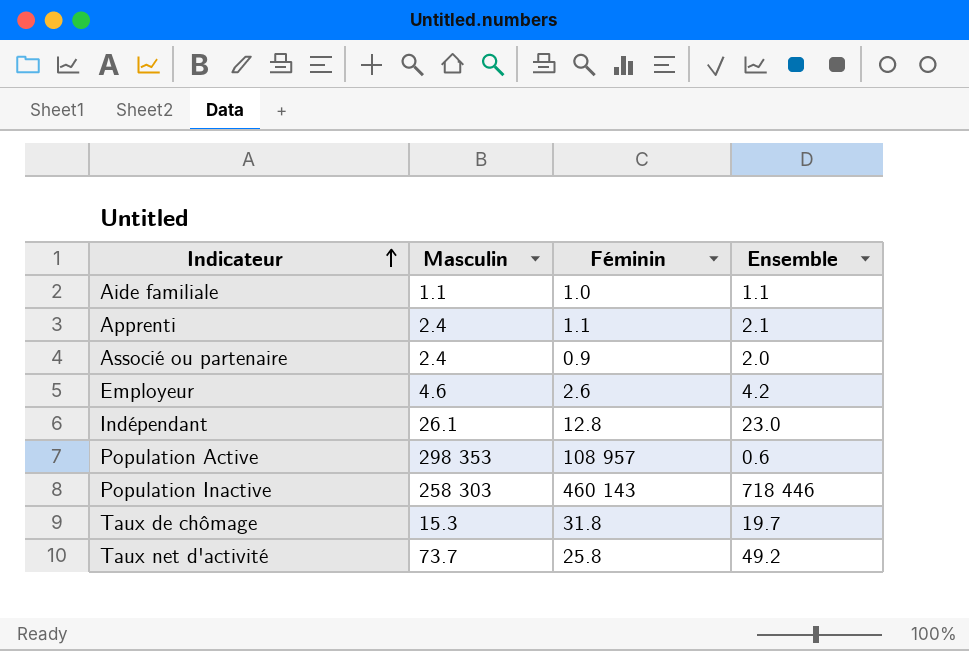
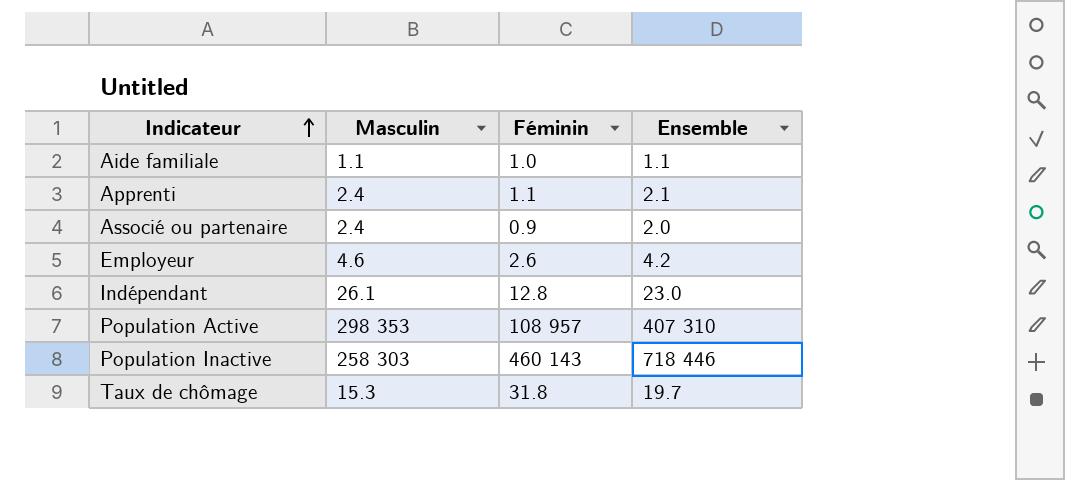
row Taux net d'activité: 73.7 | 25.8 | 49.2 -> none
Population Active | Ensemble: 0.6 -> 407 310

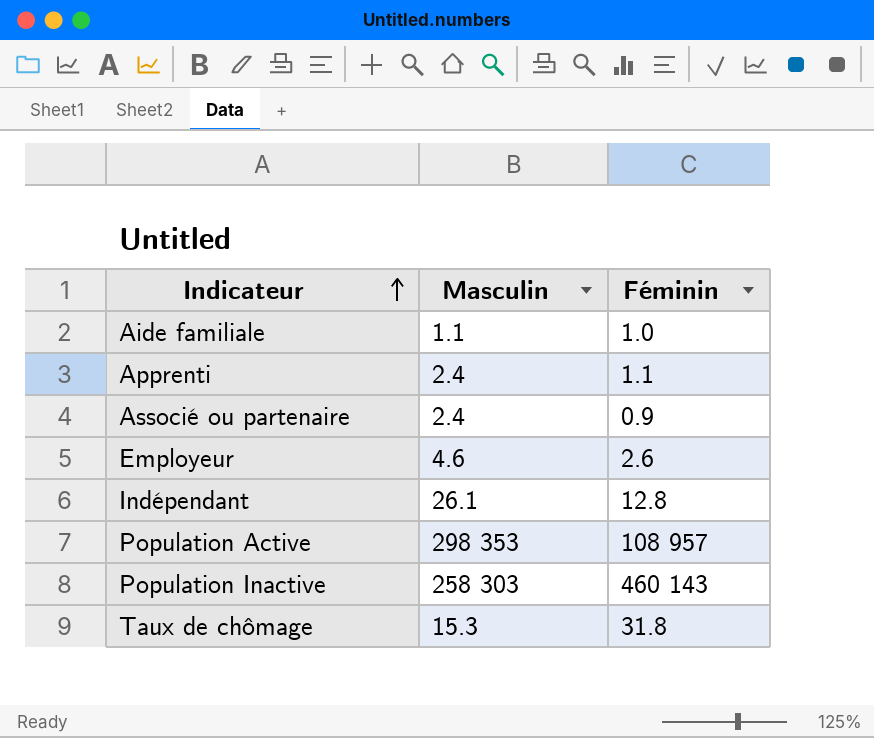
column Ensemble | position: 4 -> none

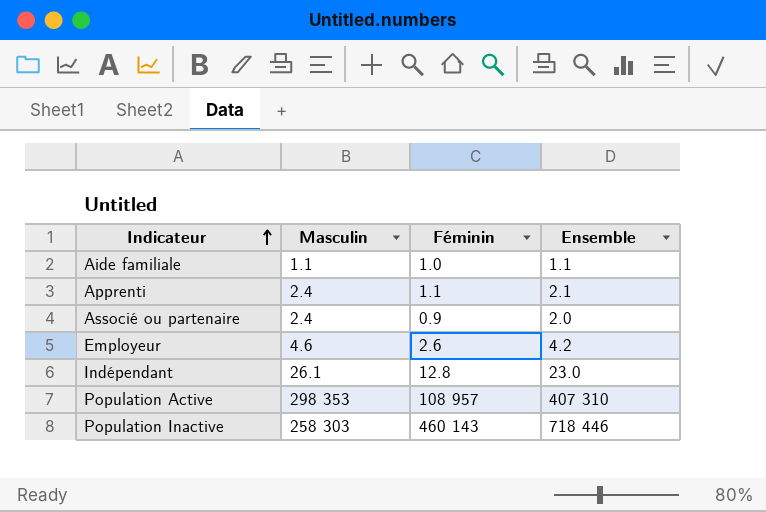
column Ensemble | position: none -> 4
row Taux de chômage: 15.3 | 31.8 -> none

